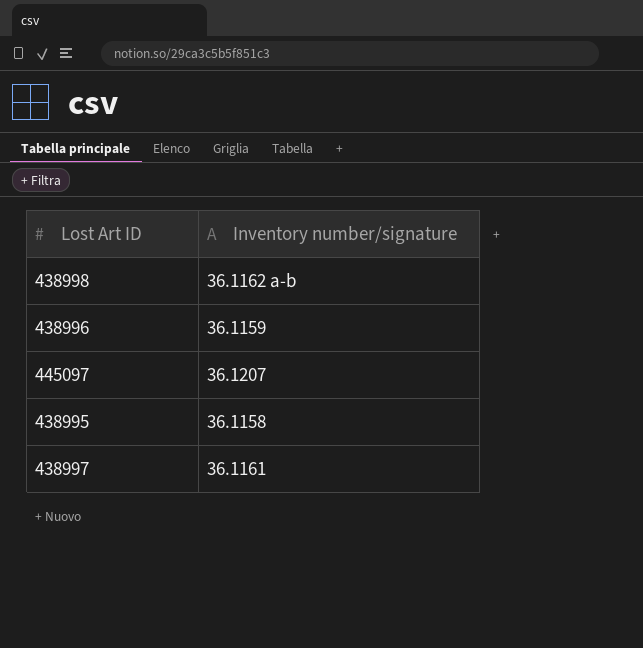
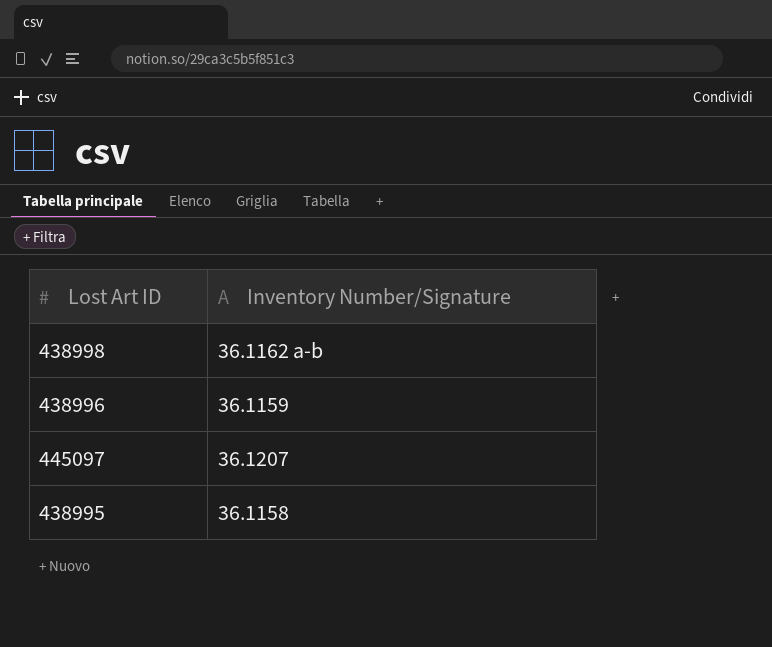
column name: Inventory number/signature -> Inventory Number/Signature
row 438997: 36.1161 -> none

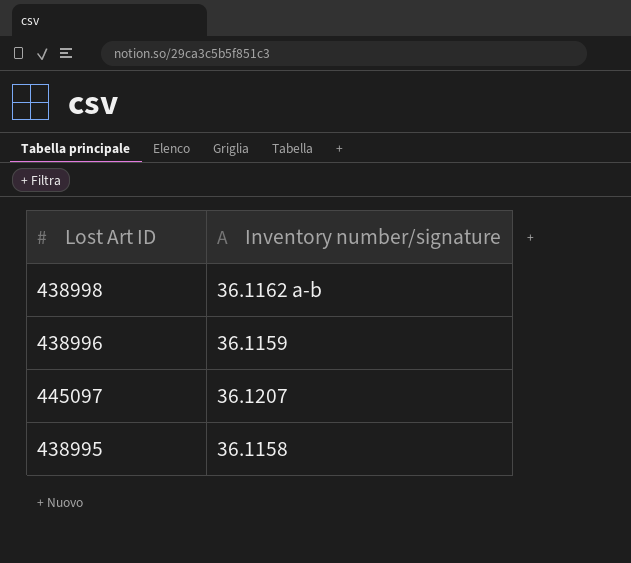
column name: Inventory Number/Signature -> Inventory number/signature

